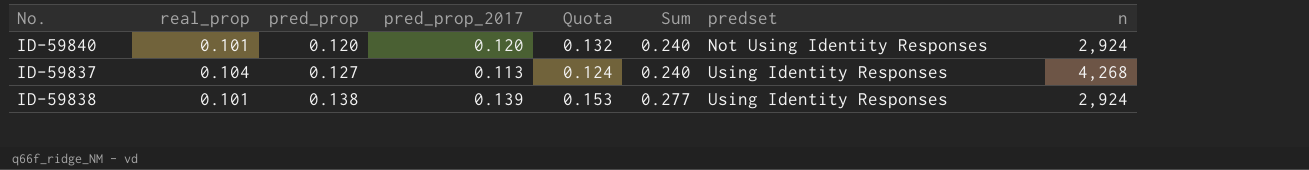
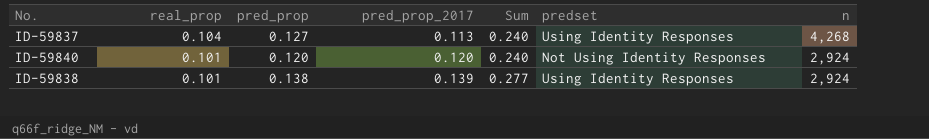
row order: pred_prop ascending -> real_prop descending
column Quota | formula: [pred_prop_2017] * 1.1 -> none

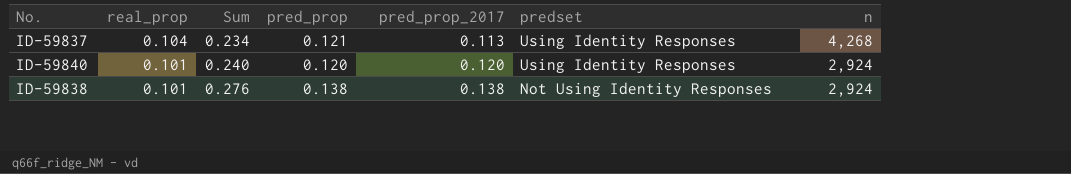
column Sum | position: 5 -> 3
ID-59837 | Sum: 0.240 -> 0.234
ID-59837 | pred_prop: 0.127 -> 0.121
ID-59840 | predset: Not Using Identity Responses -> Using Identity Responses
ID-59838 | Sum: 0.277 -> 0.276
ID-59838 | pred_prop_2017: 0.139 -> 0.138
ID-59838 | predset: Using Identity Responses -> Not Using Identity Responses

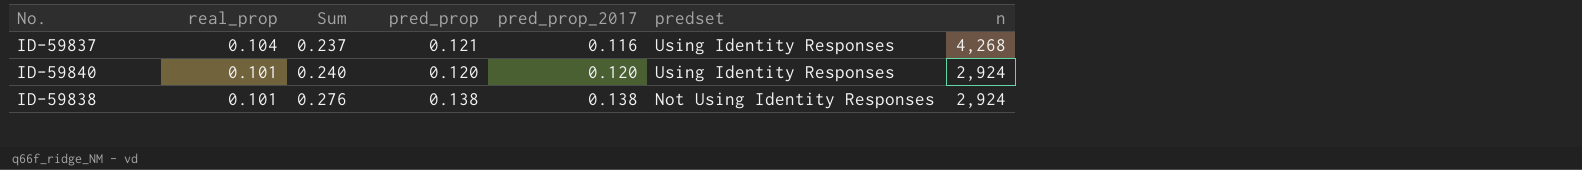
ID-59837 | Sum: 0.234 -> 0.237
ID-59837 | pred_prop_2017: 0.113 -> 0.116

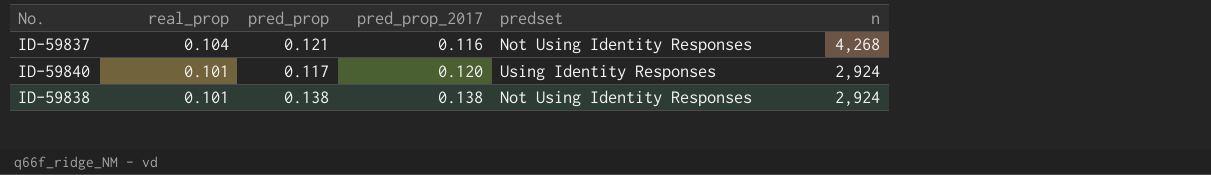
column Sum | formula: [pred_prop] + [pred_prop_2017] -> none
ID-59837 | predset: Using Identity Responses -> Not Using Identity Responses
ID-59840 | pred_prop: 0.120 -> 0.117

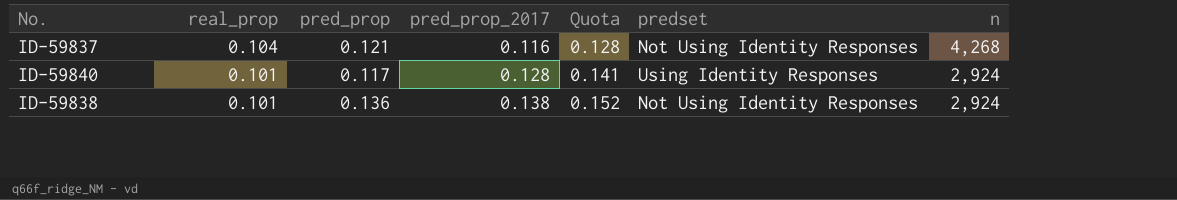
column Quota | formula: none -> [pred_prop_2017] * 1.1
ID-59840 | pred_prop_2017: 0.120 -> 0.128
ID-59838 | pred_prop: 0.138 -> 0.136

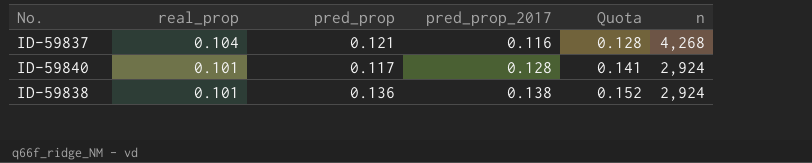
column predset | position: 6 -> none

